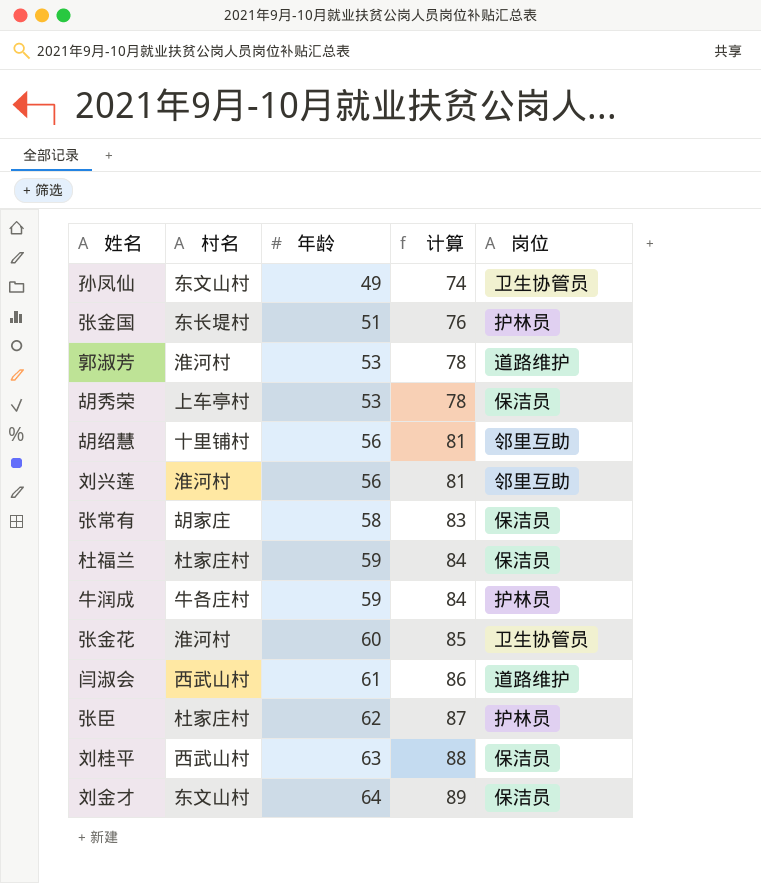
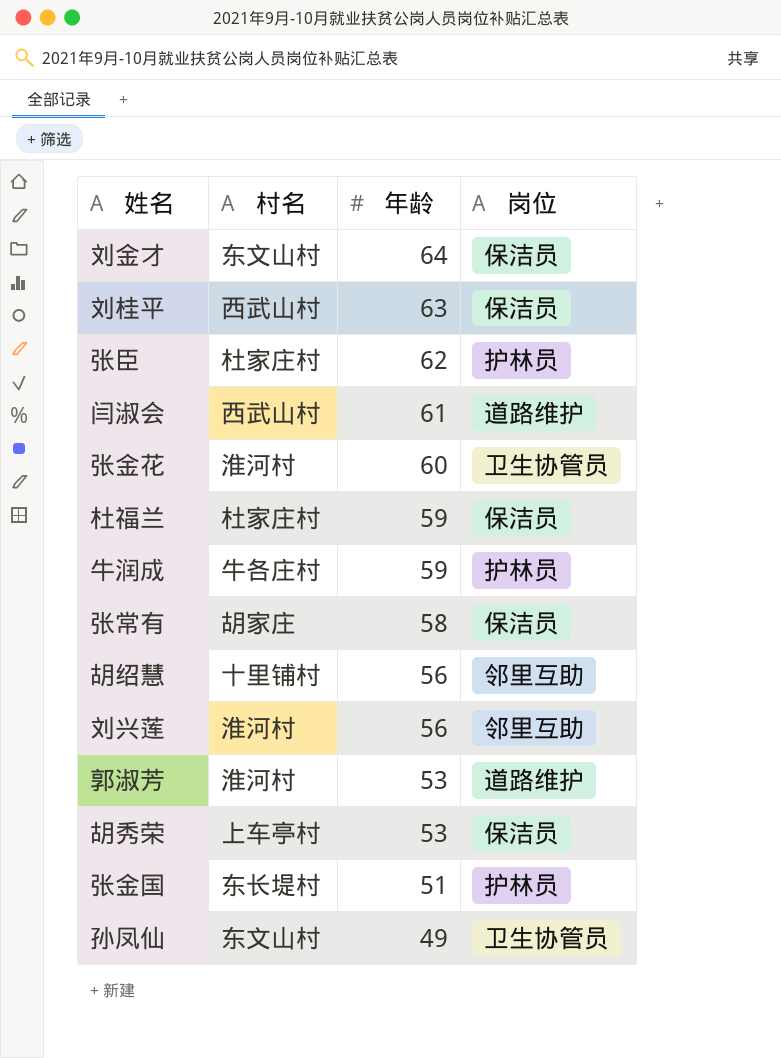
row order: 年龄 ascending -> 年龄 descending
column 计算 | formula: [年龄] + 25 -> none

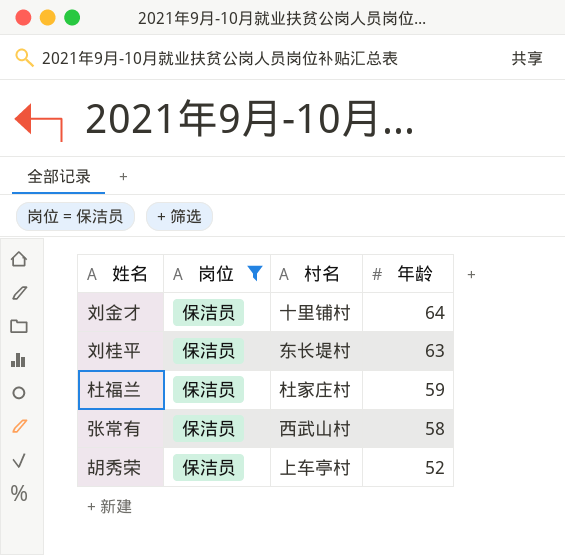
filter: none -> 岗位 = 保洁员
column 岗位 | position: 4 -> 2
刘金才 | 村名: 东文山村 -> 十里铺村
刘桂平 | 村名: 西武山村 -> 东长堤村
张常有 | 村名: 胡家庄 -> 西武山村
胡秀荣 | 年龄: 53 -> 52

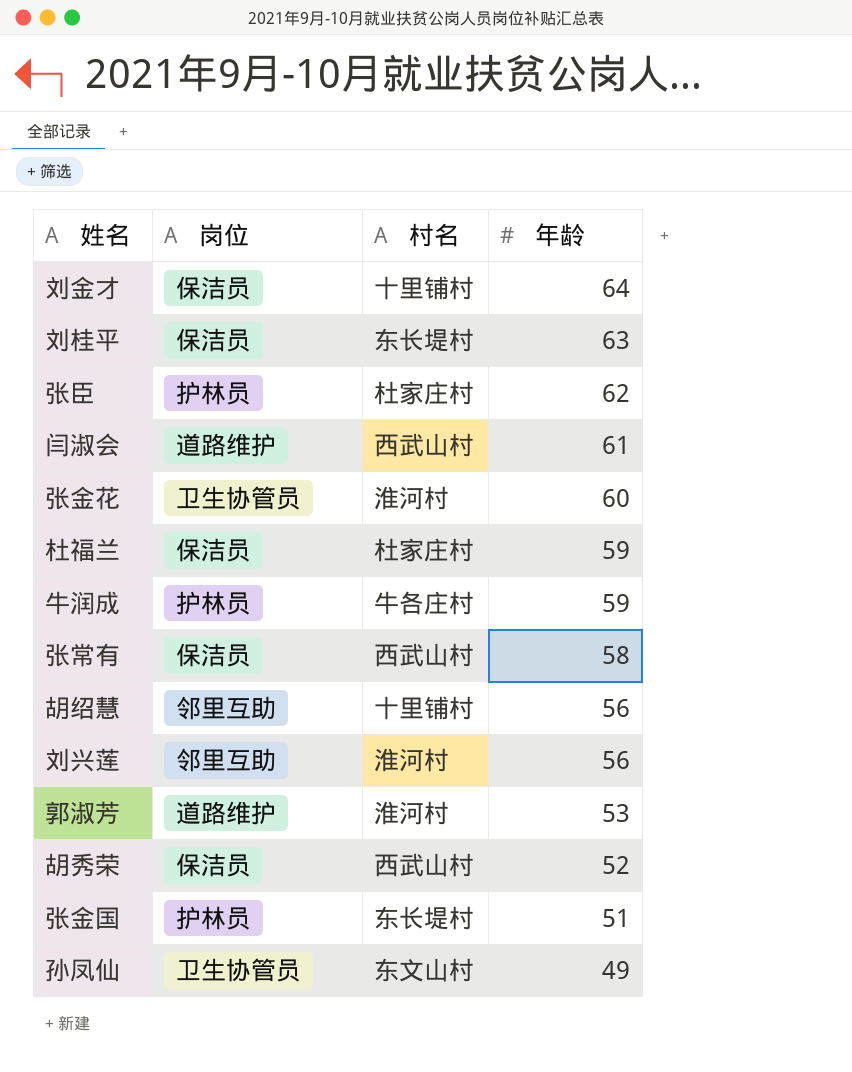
filter: 岗位 = 保洁员 -> none
胡秀荣 | 村名: 上车亭村 -> 西武山村

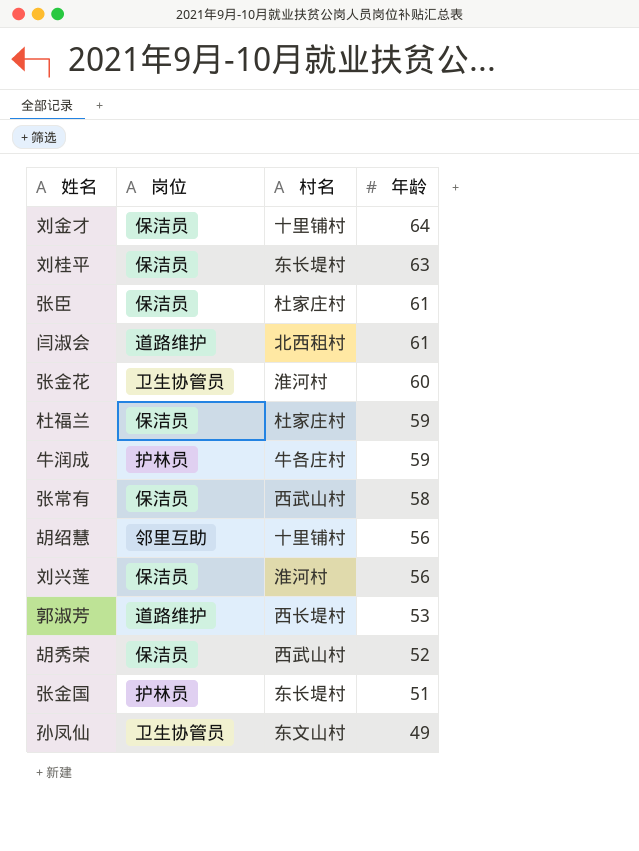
张臣 | 岗位: 护林员 -> 保洁员
张臣 | 年龄: 62 -> 61
闫淑会 | 村名: 西武山村 -> 北西租村
刘兴莲 | 岗位: 邻里互助 -> 保洁员
郭淑芳 | 村名: 淮河村 -> 西长堤村

